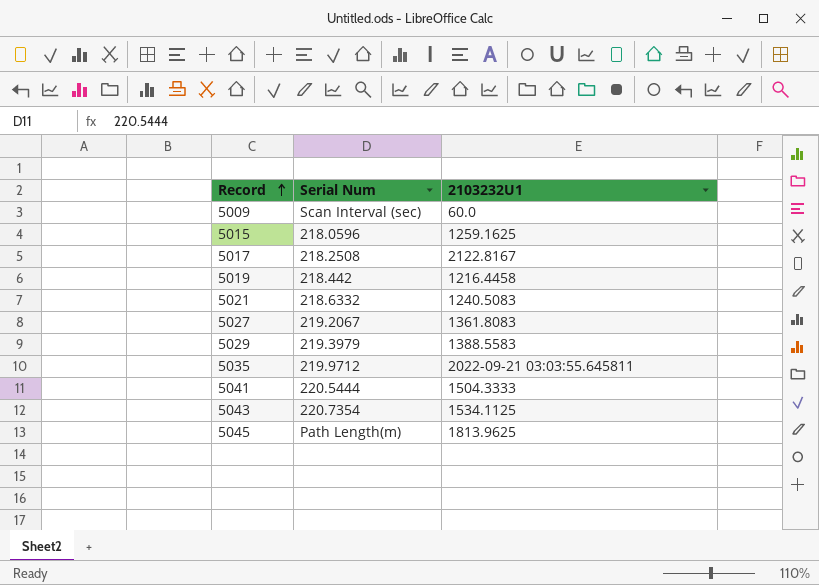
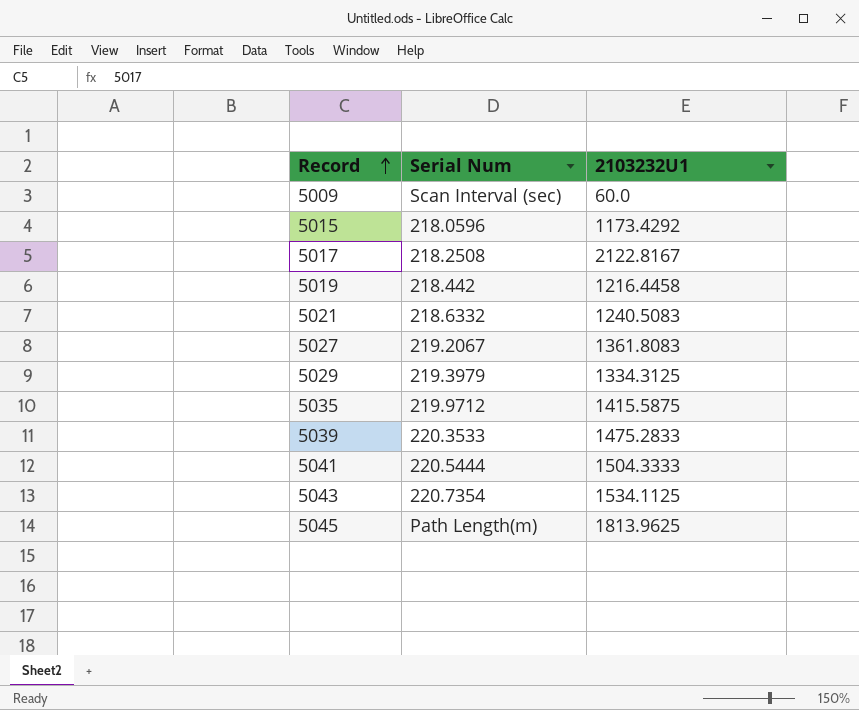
5015 | 2103232U1: 1259.1625 -> 1173.4292
5029 | 2103232U1: 1388.5583 -> 1334.3125
5035 | 2103232U1: 2022-09-21 03:03:55.645811 -> 1415.5875
row 5039: none -> 220.3533 | 1475.2833

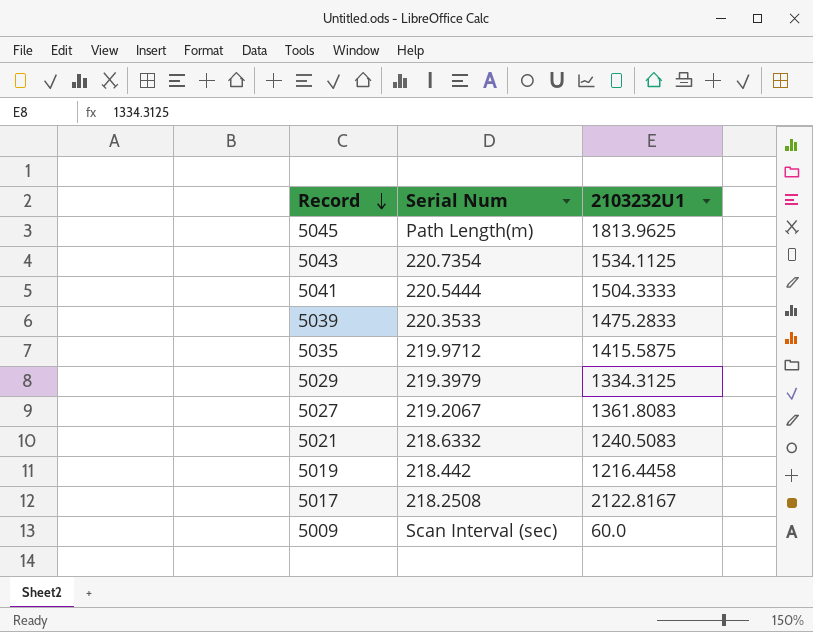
row order: Record ascending -> Record descending
row 5015: 218.0596 | 1173.4292 -> none

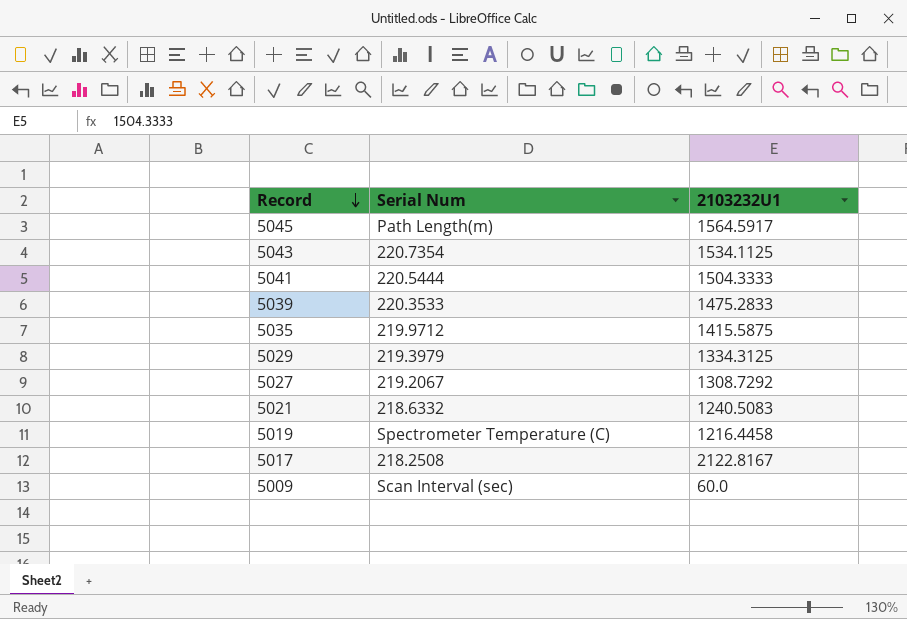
5045 | 2103232U1: 1813.9625 -> 1564.5917
5027 | 2103232U1: 1361.8083 -> 1308.7292
5019 | Serial Num: 218.442 -> Spectrometer Temperature (C)

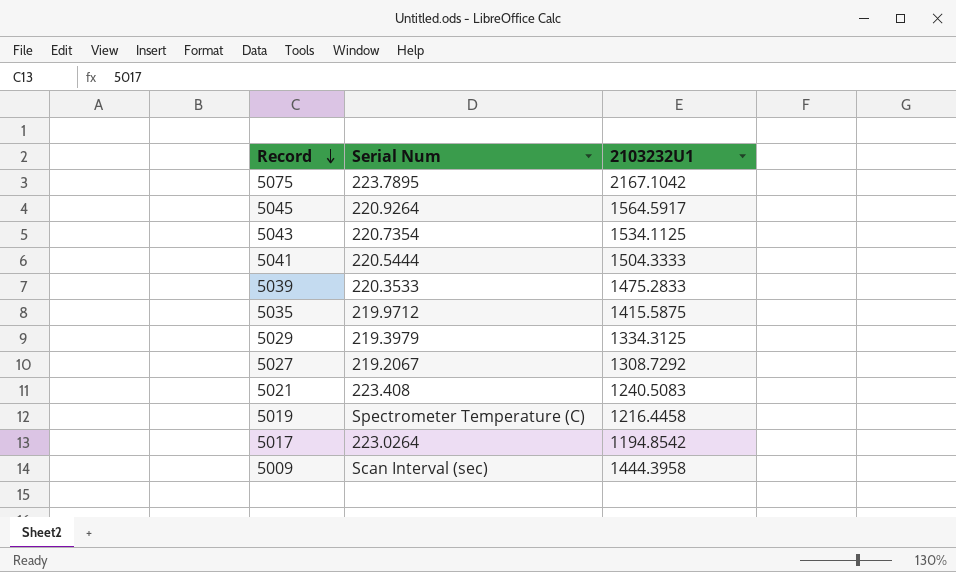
row 5075: none -> 223.7895 | 2167.1042
5045 | Serial Num: Path Length(m) -> 220.9264
5021 | Serial Num: 218.6332 -> 223.408
5017 | Serial Num: 218.2508 -> 223.0264
5017 | 2103232U1: 2122.8167 -> 1194.8542
5009 | 2103232U1: 60.0 -> 1444.3958

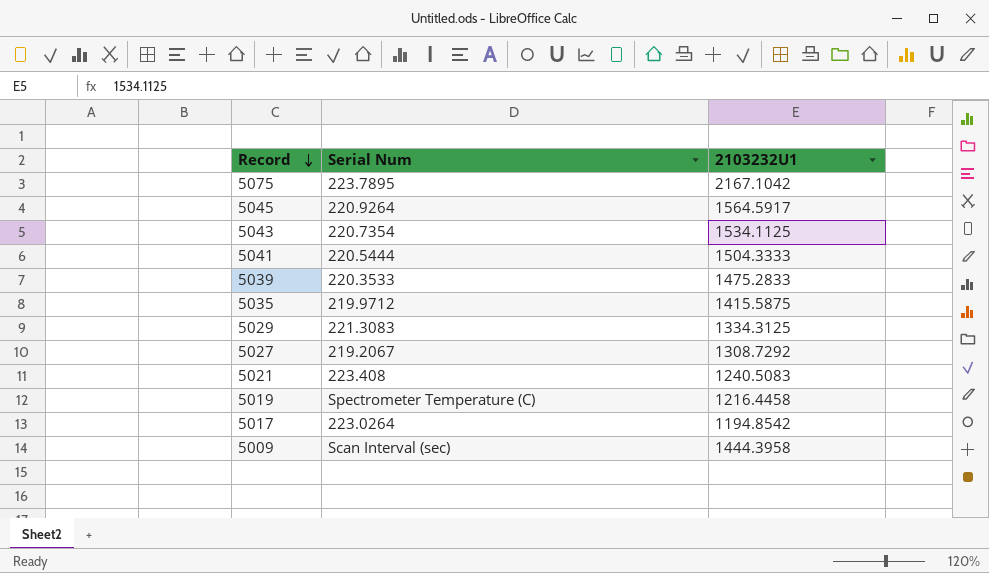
5029 | Serial Num: 219.3979 -> 221.3083

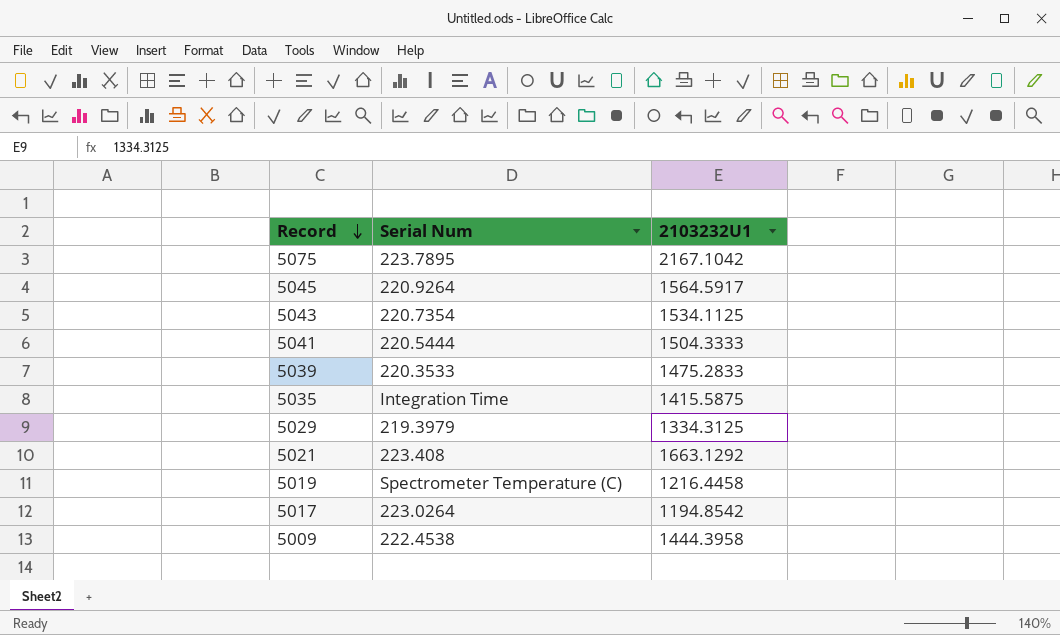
row 5027: 219.2067 | 1308.7292 -> none
5035 | Serial Num: 219.9712 -> Integration Time
5029 | Serial Num: 221.3083 -> 219.3979
5021 | 2103232U1: 1240.5083 -> 1663.1292
5009 | Serial Num: Scan Interval (sec) -> 222.4538

